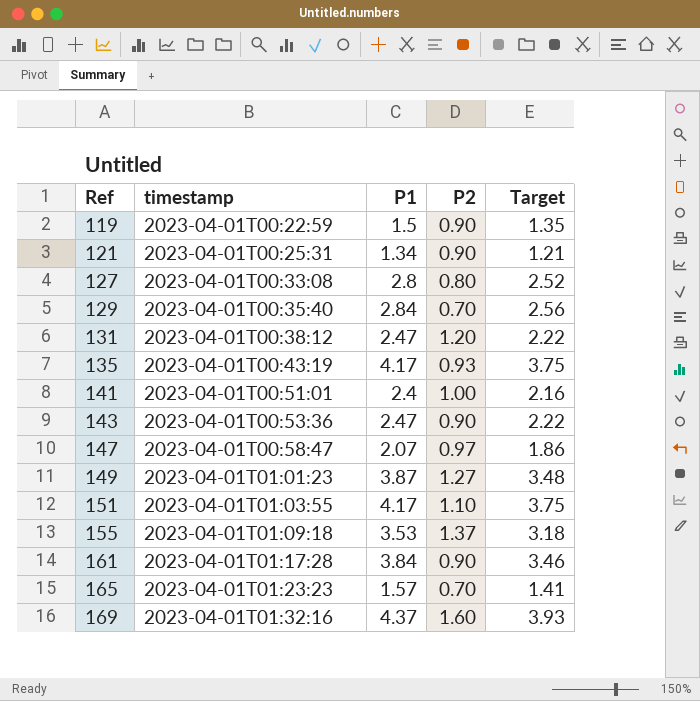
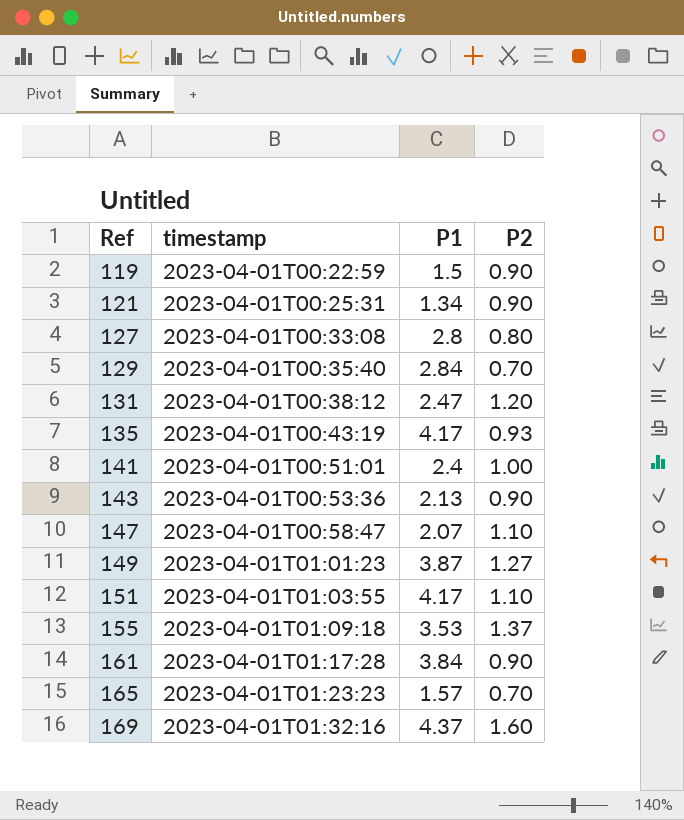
column Target | formula: [P1] * 0.9 -> none
143 | P1: 2.47 -> 2.13
147 | P2: 0.97 -> 1.10

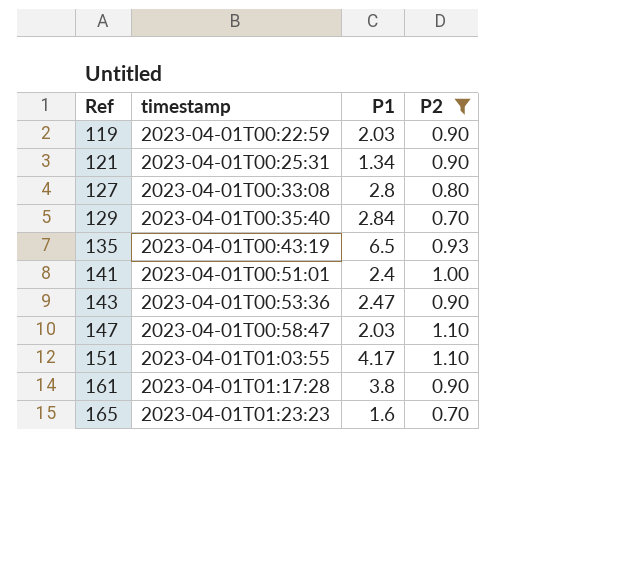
filter: none -> P2 <= 1.10
119 | P1: 1.5 -> 2.03
135 | P1: 4.17 -> 6.5
143 | P1: 2.13 -> 2.47
147 | P1: 2.07 -> 2.03
161 | P1: 3.84 -> 3.8
165 | P1: 1.57 -> 1.6

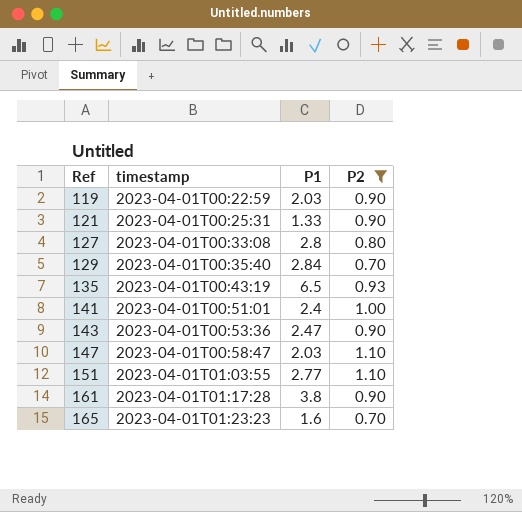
121 | P1: 1.34 -> 1.33
151 | P1: 4.17 -> 2.77

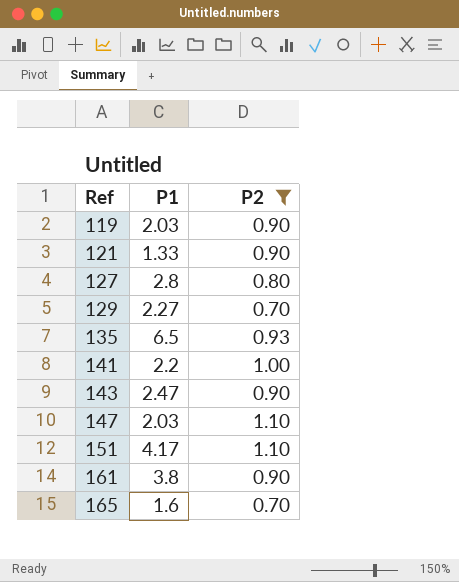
column timestamp | position: 2 -> none
129 | P1: 2.84 -> 2.27
141 | P1: 2.4 -> 2.2
151 | P1: 2.77 -> 4.17

